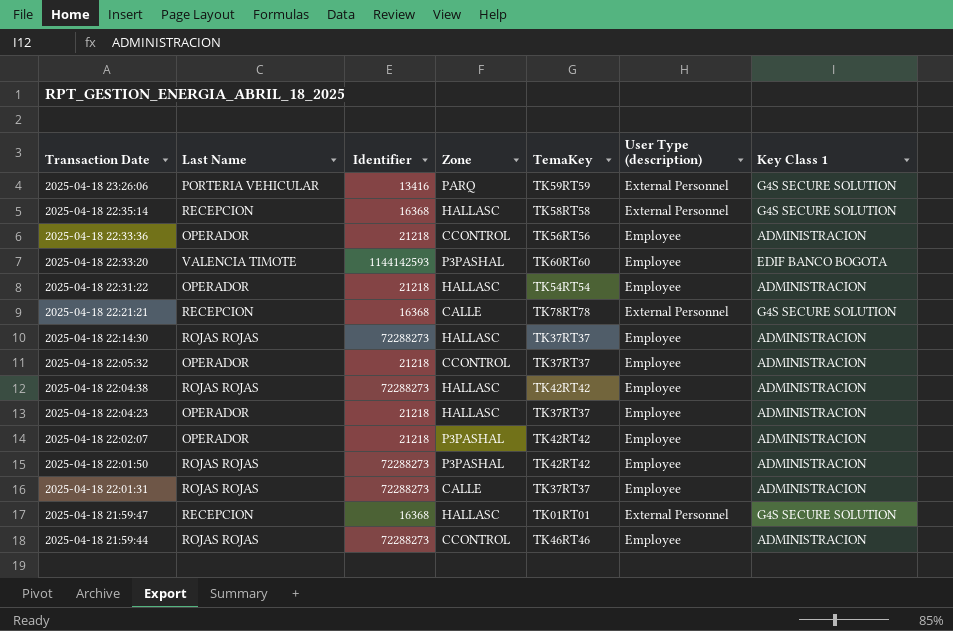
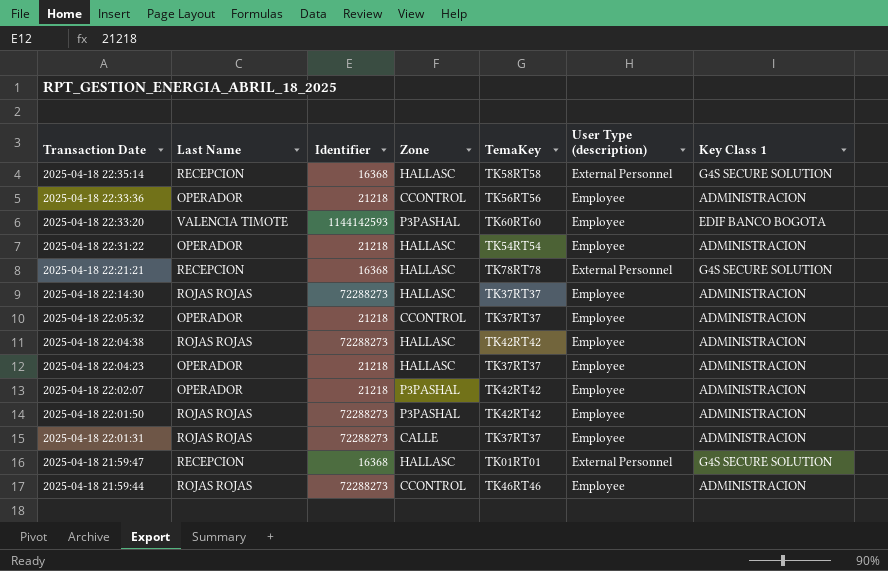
row 2025-04-18 23:26:06: PORTERIA VEHICULAR | 13416 | PARQ | TK59RT59 | External Personnel | G4S SECURE SOLUTION -> none
2025-04-18 22:21:21 | Zone: CALLE -> HALLASC

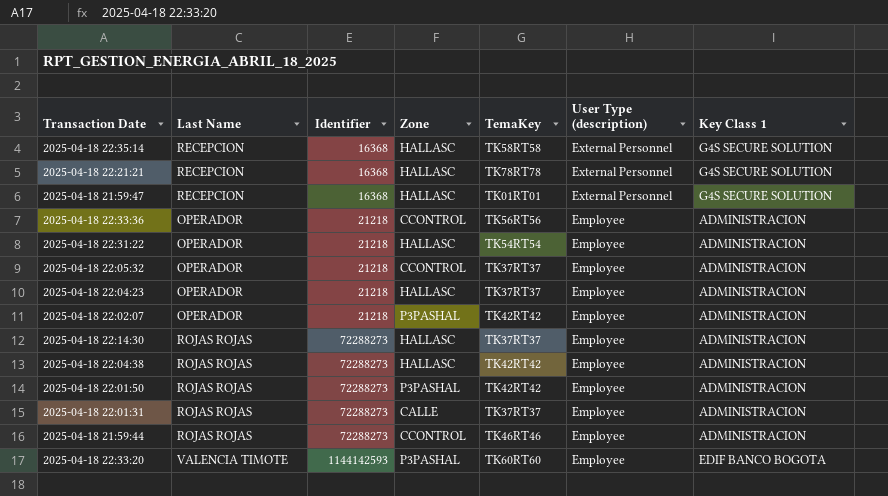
row order: Transaction Date descending -> Identifier ascending

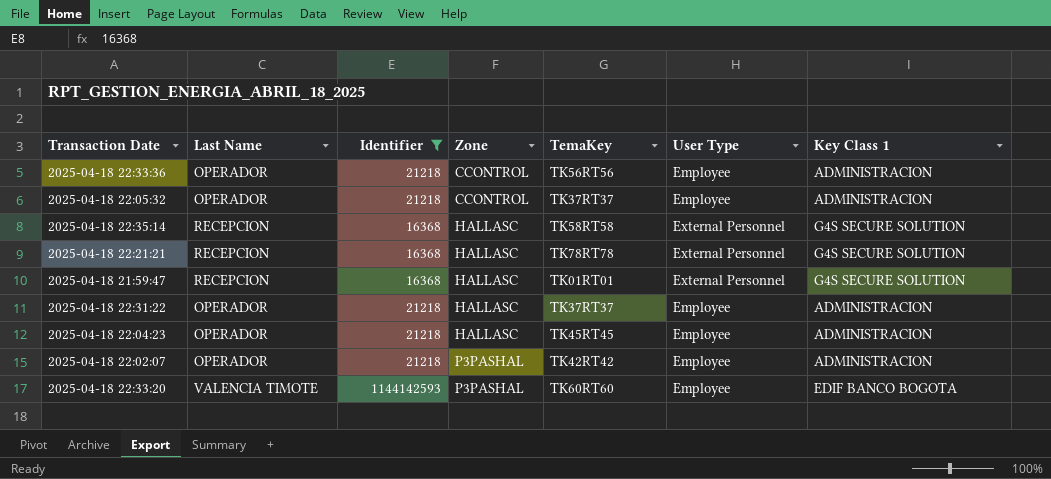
filter: none -> Identifier != 72288273
row order: Identifier ascending -> Zone ascending
column name: User Type (description) -> User Type
2025-04-18 22:31:22 | TemaKey: TK54RT54 -> TK37RT37
2025-04-18 22:04:23 | TemaKey: TK37RT37 -> TK45RT45

